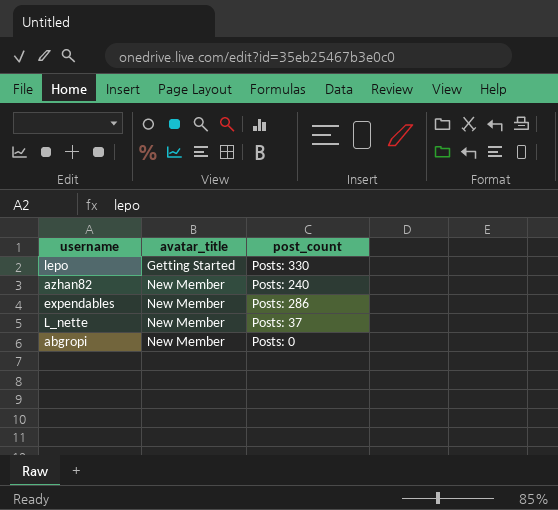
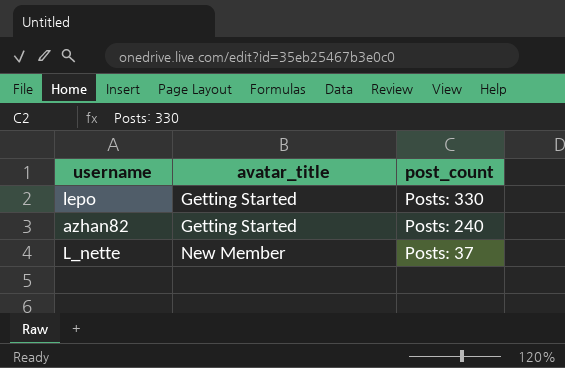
row expendables: New Member | Posts: 286 -> none
row abgropi: New Member | Posts: 0 -> none
azhan82 | avatar_title: New Member -> Getting Started

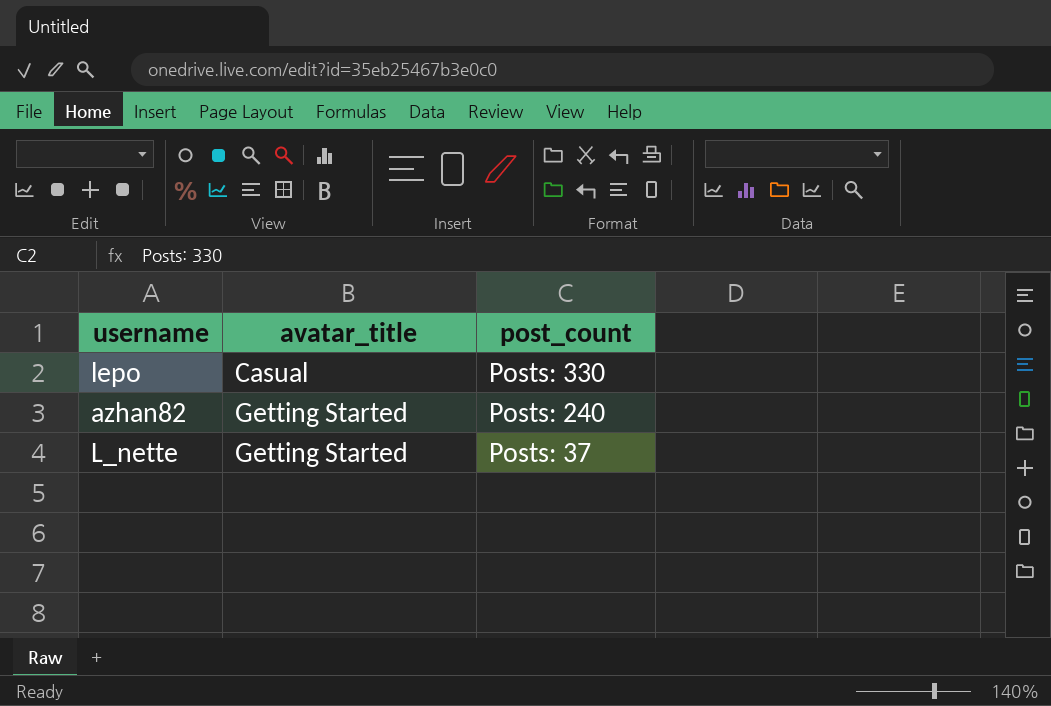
lepo | avatar_title: Getting Started -> Casual
L_nette | avatar_title: New Member -> Getting Started

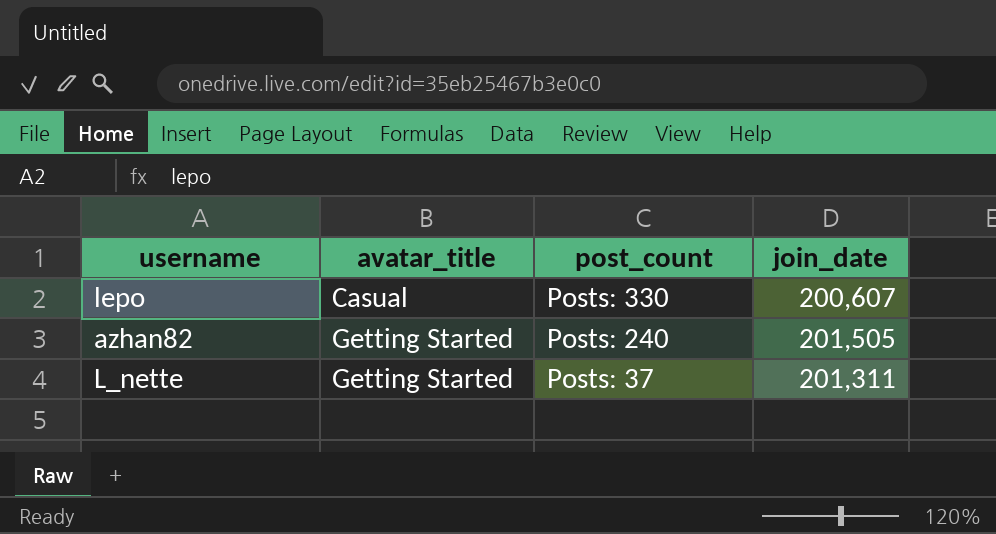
column join_date | position: none -> 4

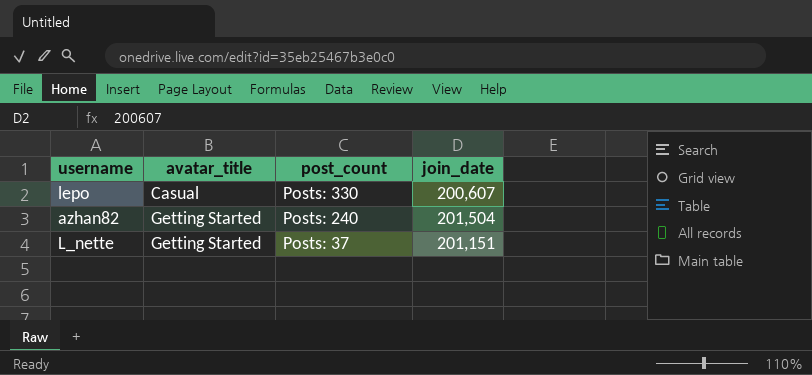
azhan82 | join_date: 201,505 -> 201,504
L_nette | join_date: 201,311 -> 201,151

